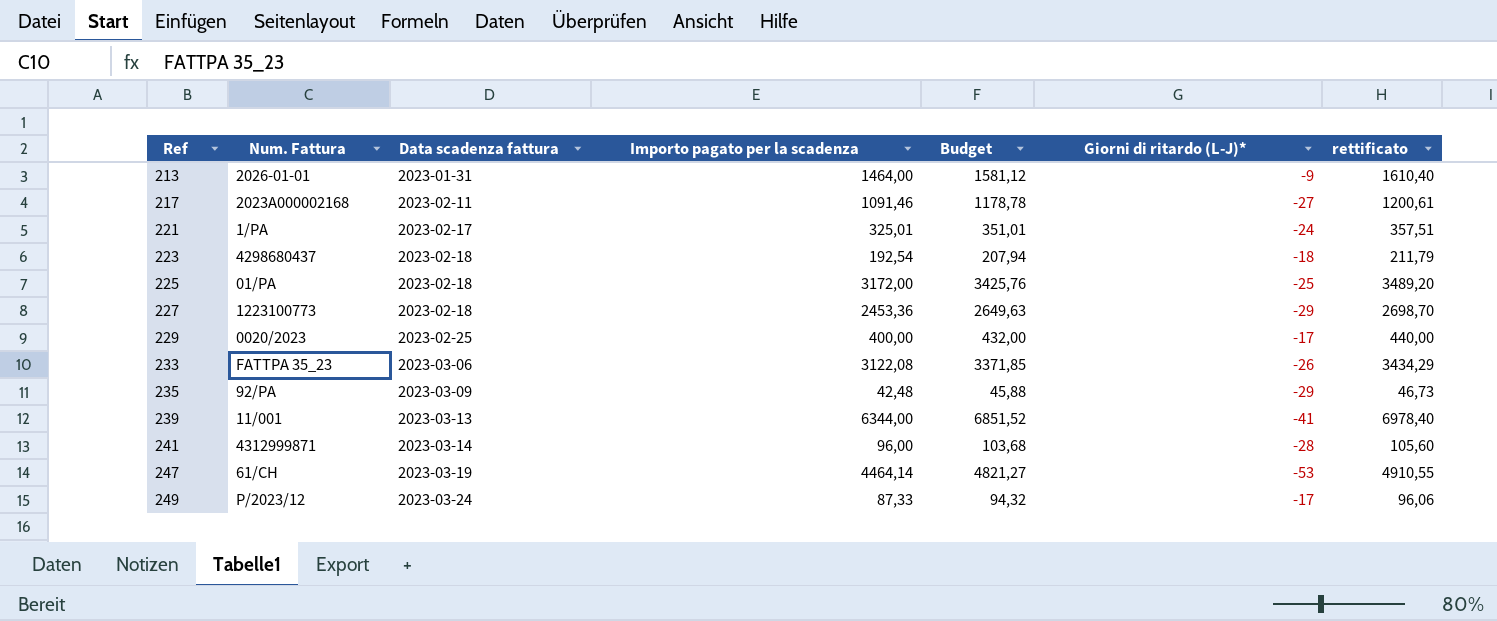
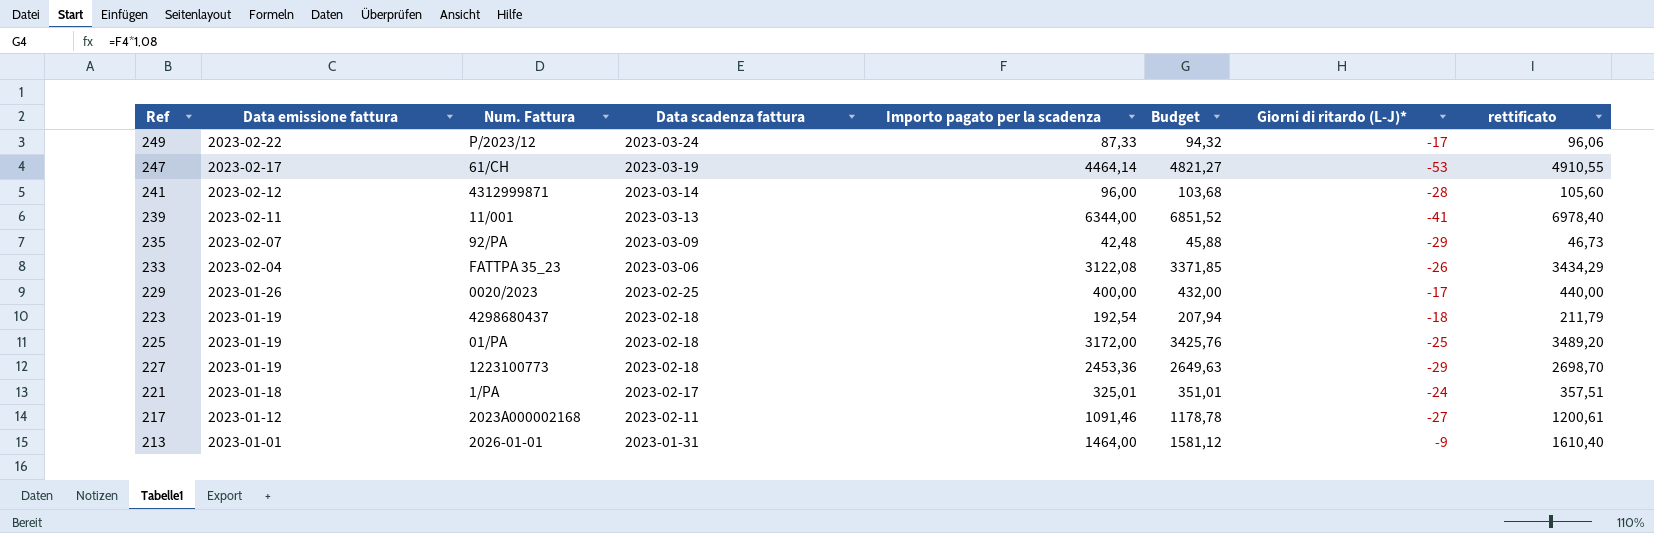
row order: Ref ascending -> Data emissione fattura descending
column Data emissione fattura | position: none -> 2

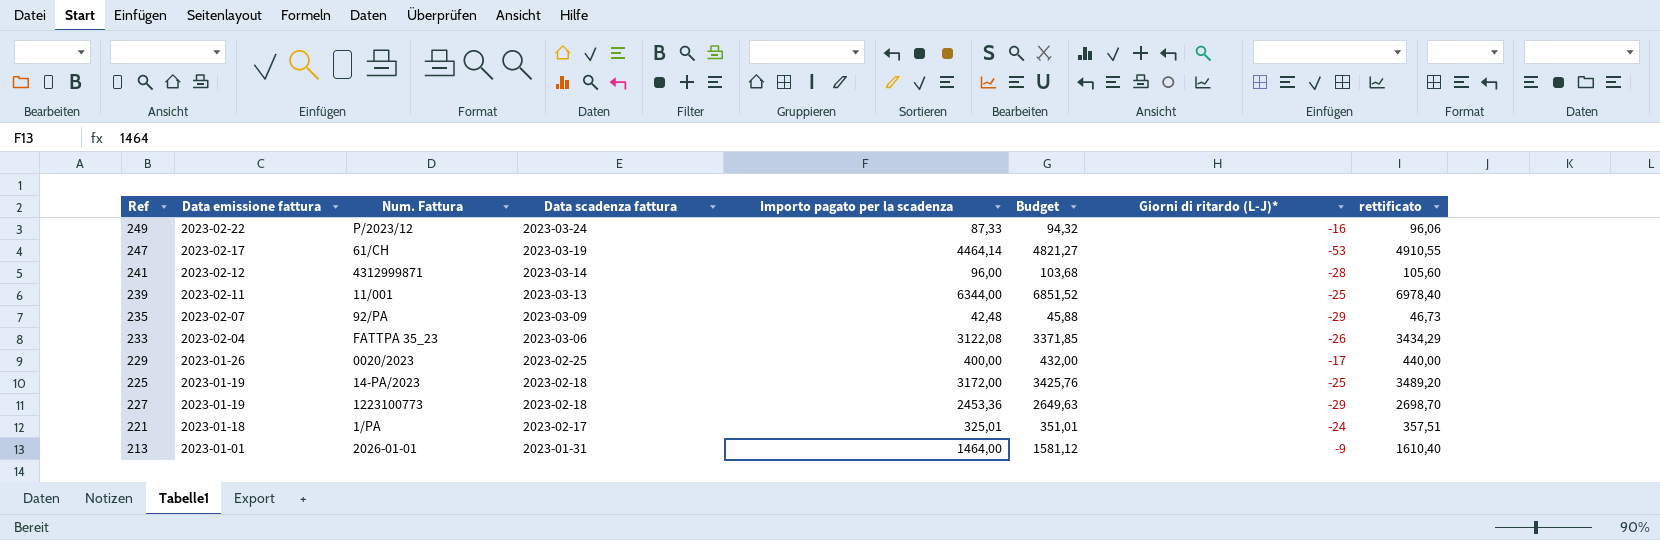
row 223: 2023-01-19 | 4298680437 | 2023-02-18 | 192,54 | 207,94 | -18 | 211,79 -> none
row 217: 2023-01-12 | 2023A000002168 | 2023-02-11 | 1091,46 | 1178,78 | -27 | 1200,61 -> none
249 | Giorni di ritardo (L-J)*: -17 -> -16
239 | Giorni di ritardo (L-J)*: -41 -> -25
225 | Num. Fattura: 01/PA -> 14-PA/2023

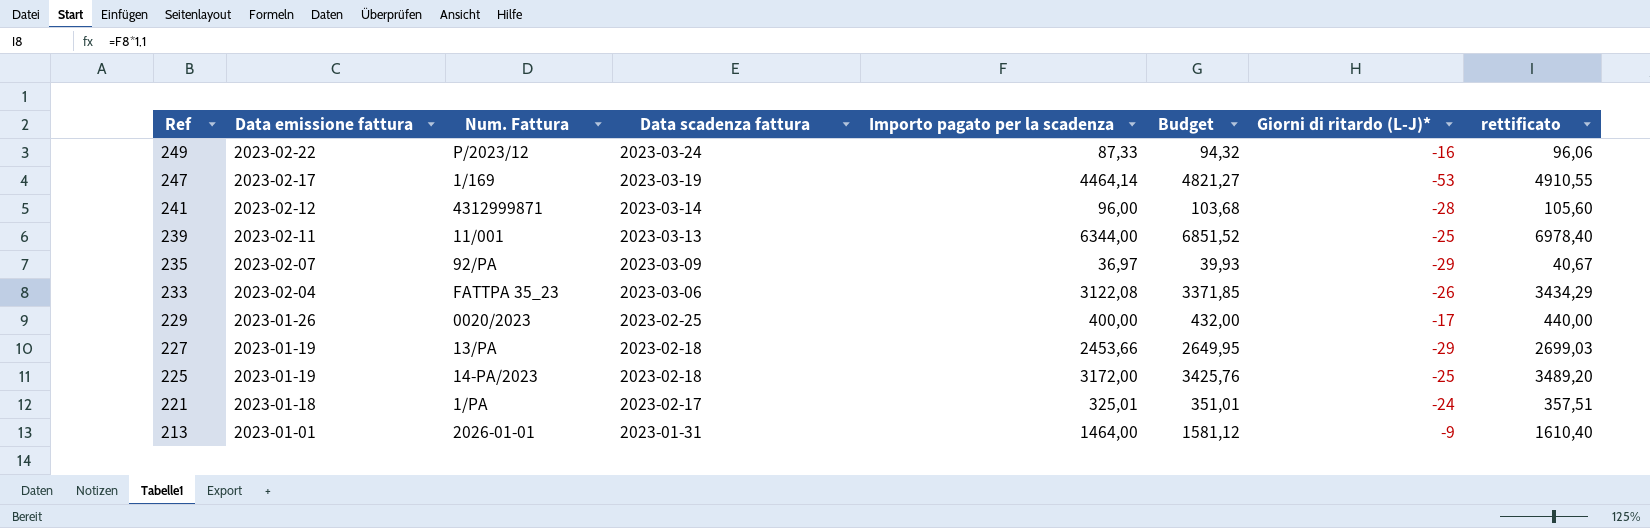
row order: Data emissione fattura descending -> Ref descending
247 | Num. Fattura: 61/CH -> 1/169
235 | Importo pagato per la scadenza: 42,48 -> 36,97
235 | Budget: 45,88 -> 39,93
235 | rettificato: 46,73 -> 40,67
227 | Num. Fattura: 1223100773 -> 13/PA
227 | Importo pagato per la scadenza: 2453,36 -> 2453,66
227 | Budget: 2649,63 -> 2649,95
227 | rettificato: 2698,70 -> 2699,03

